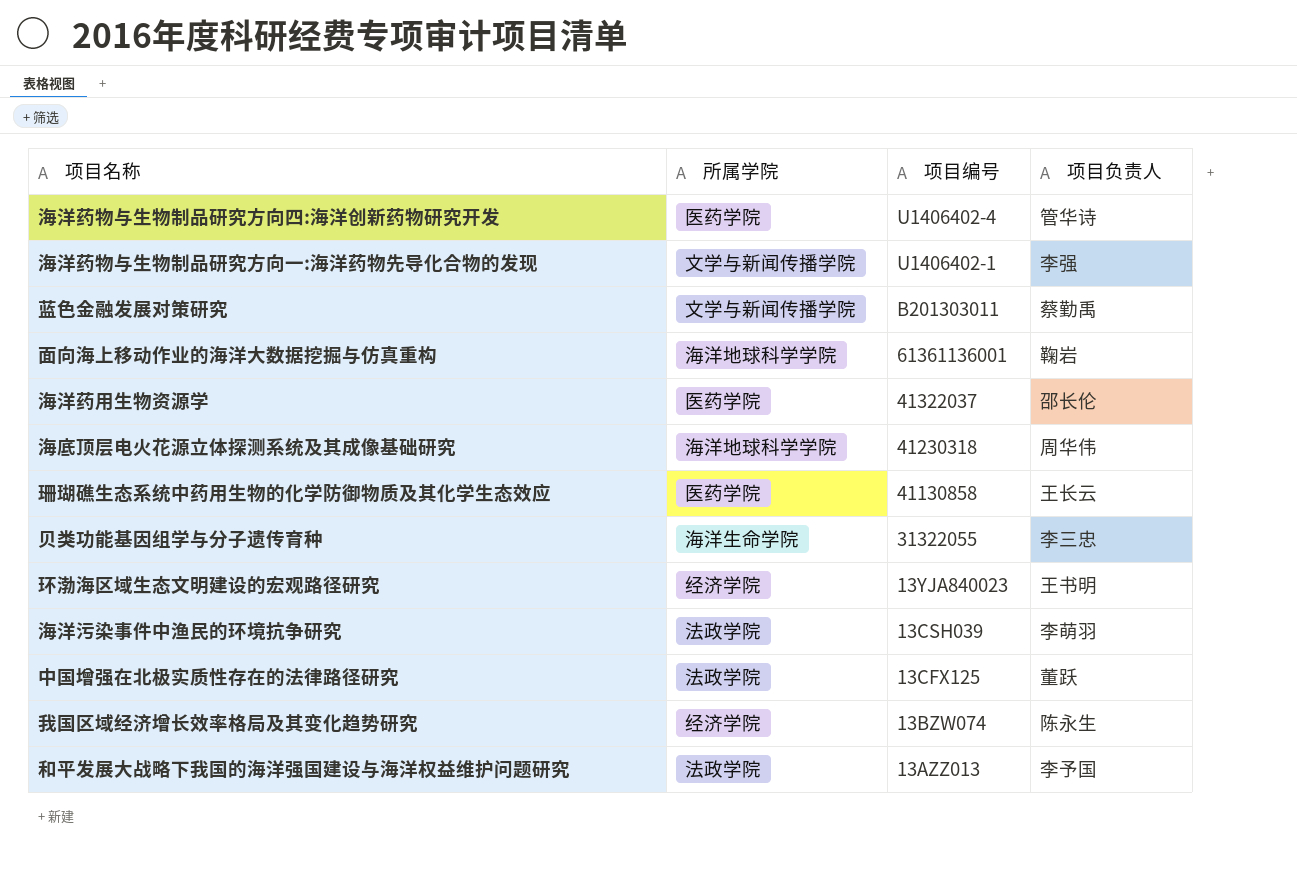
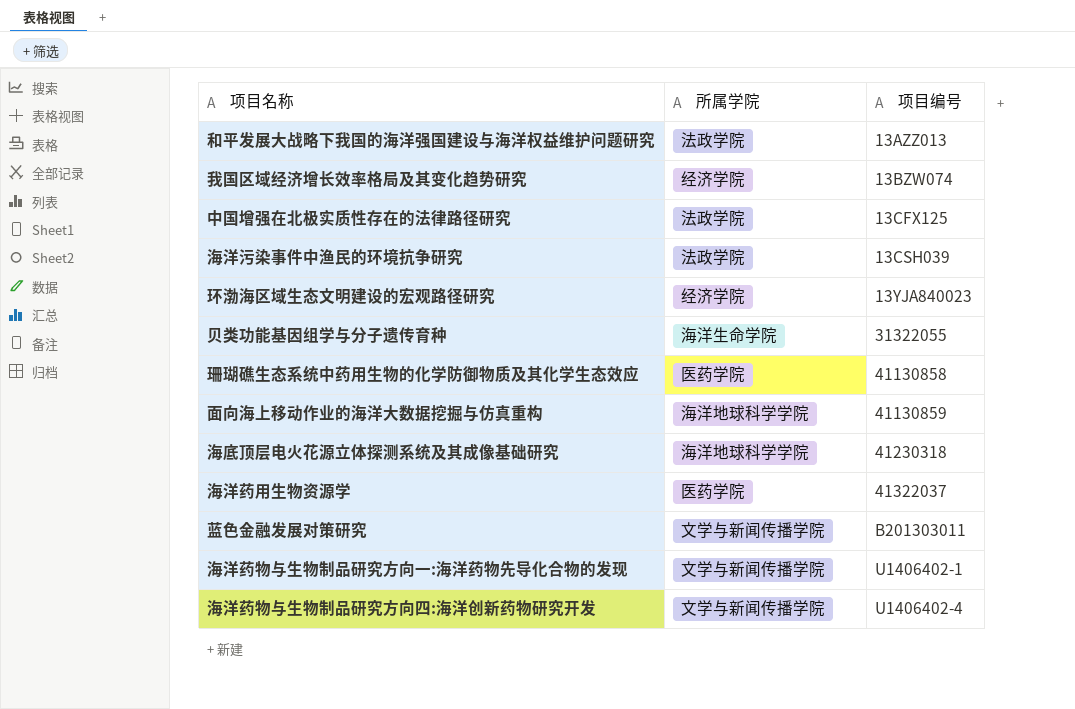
row order: 项目编号 descending -> 项目编号 ascending
column 项目负责人 | position: 4 -> none
面向海上移动作业的海洋大数据挖掘与仿真重构 | 项目编号: 61361136001 -> 41130859
海洋药物与生物制品研究方向四:海洋创新药物研究开发 | 所属学院: 医药学院 -> 文学与新闻传播学院

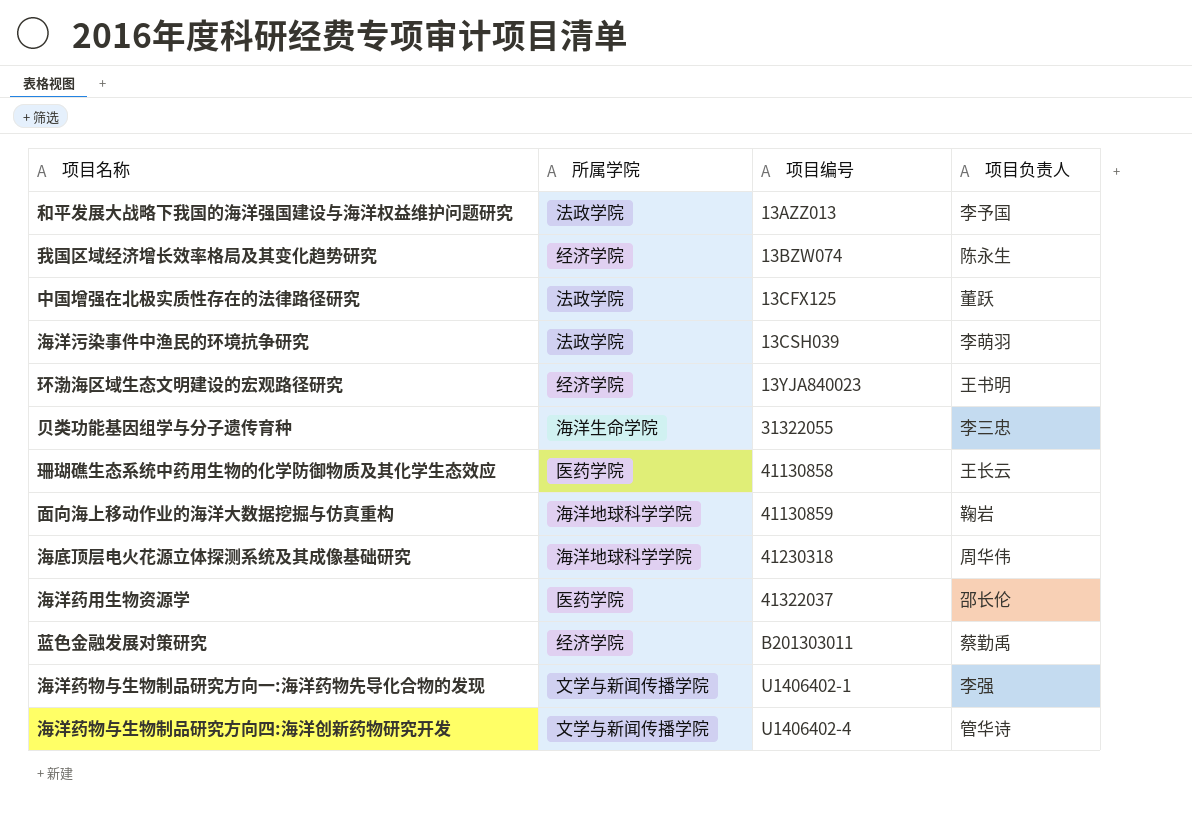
column 项目负责人 | position: none -> 4
蓝色金融发展对策研究 | 所属学院: 文学与新闻传播学院 -> 经济学院

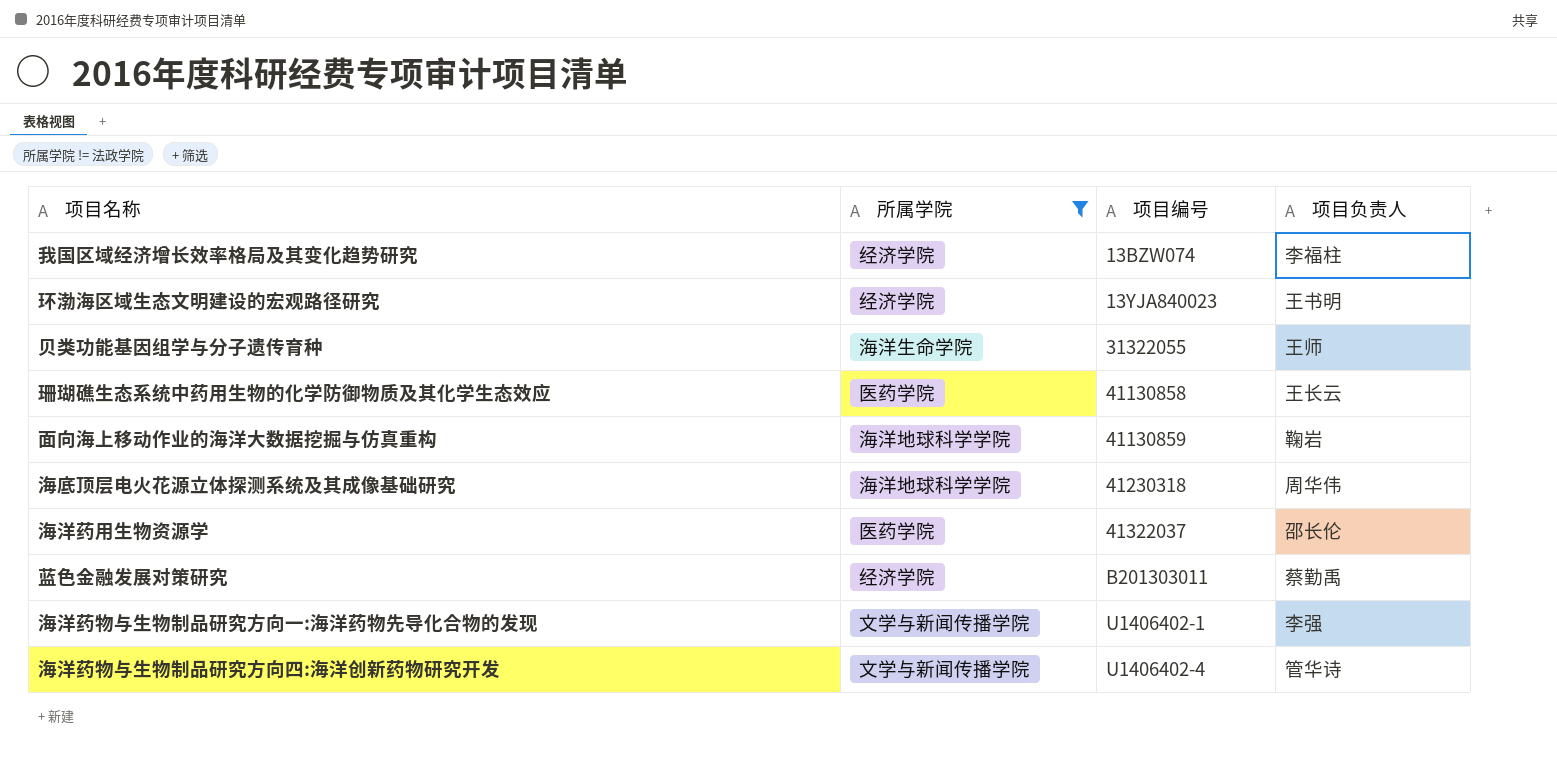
filter: none -> 所属学院 != 法政学院
我国区域经济增长效率格局及其变化趋势研究 | 项目负责人: 陈永生 -> 李福柱
贝类功能基因组学与分子遗传育种 | 项目负责人: 李三忠 -> 王师

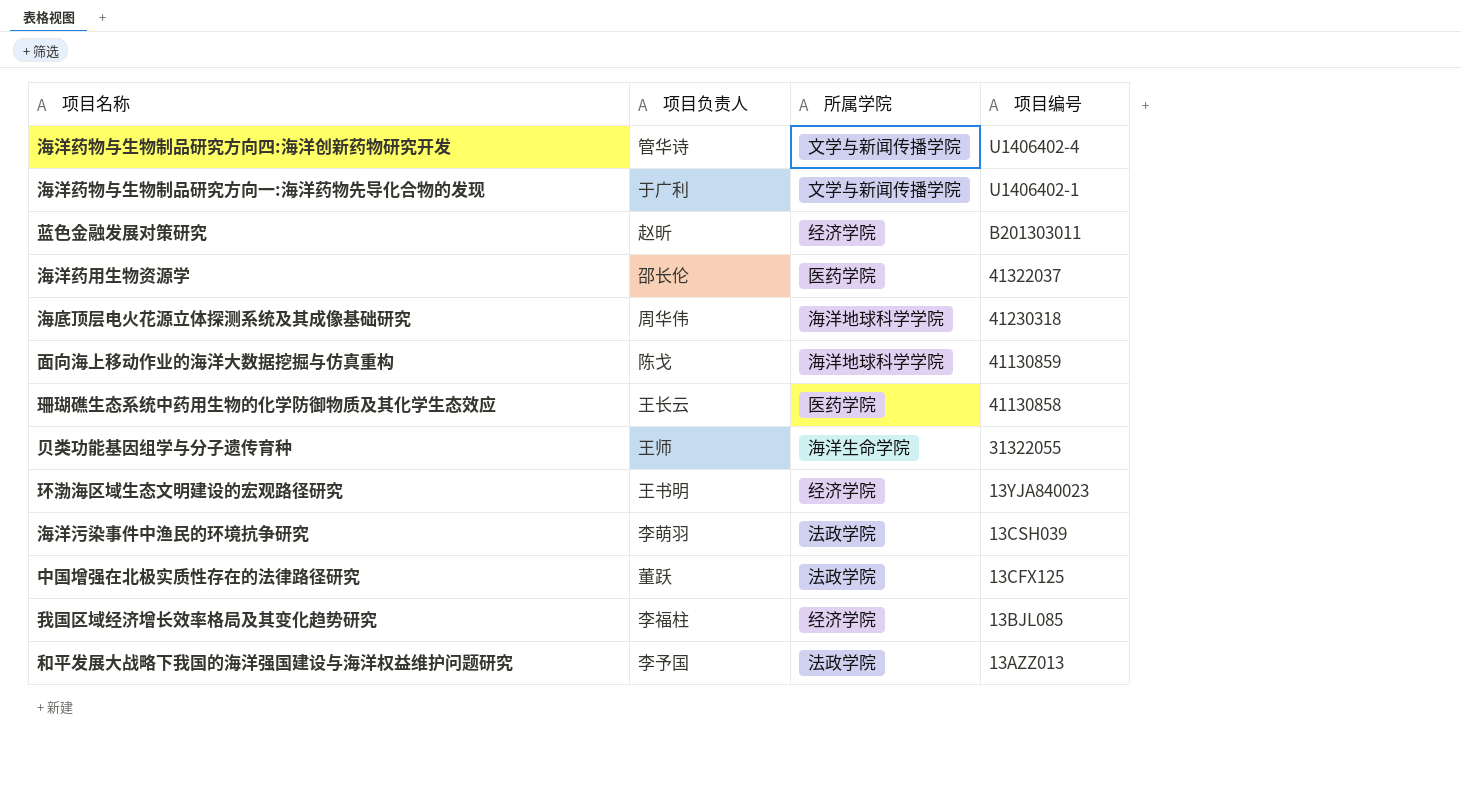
filter: 所属学院 != 法政学院 -> none
row order: 项目编号 ascending -> 项目编号 descending
column 项目负责人 | position: 4 -> 2
海洋药物与生物制品研究方向一:海洋药物先导化合物的发现 | 项目负责人: 李强 -> 于广利
蓝色金融发展对策研究 | 项目负责人: 蔡勤禹 -> 赵昕
面向海上移动作业的海洋大数据挖掘与仿真重构 | 项目负责人: 鞠岩 -> 陈戈
我国区域经济增长效率格局及其变化趋势研究 | 项目编号: 13BZW074 -> 13BJL085

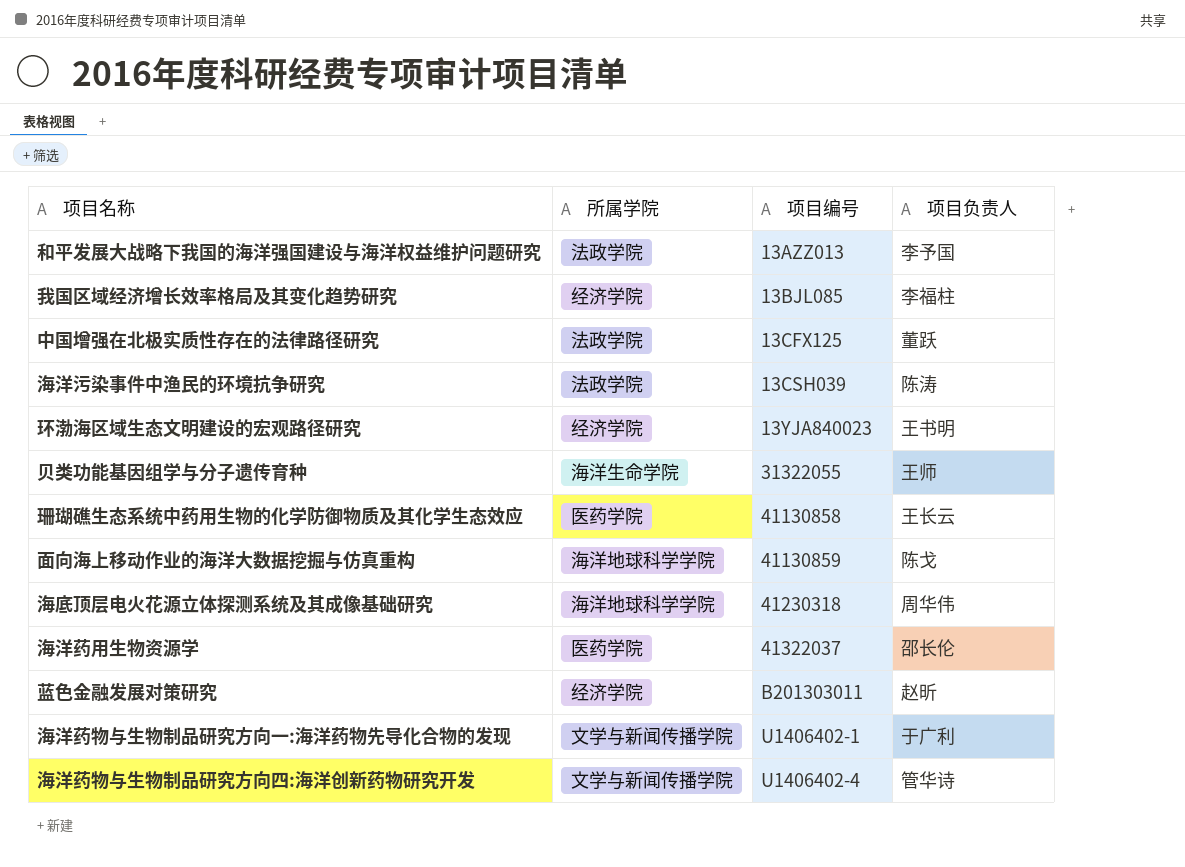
row order: 项目编号 descending -> 项目编号 ascending
column 项目负责人 | position: 2 -> 4
海洋污染事件中渔民的环境抗争研究 | 项目负责人: 李萌羽 -> 陈涛

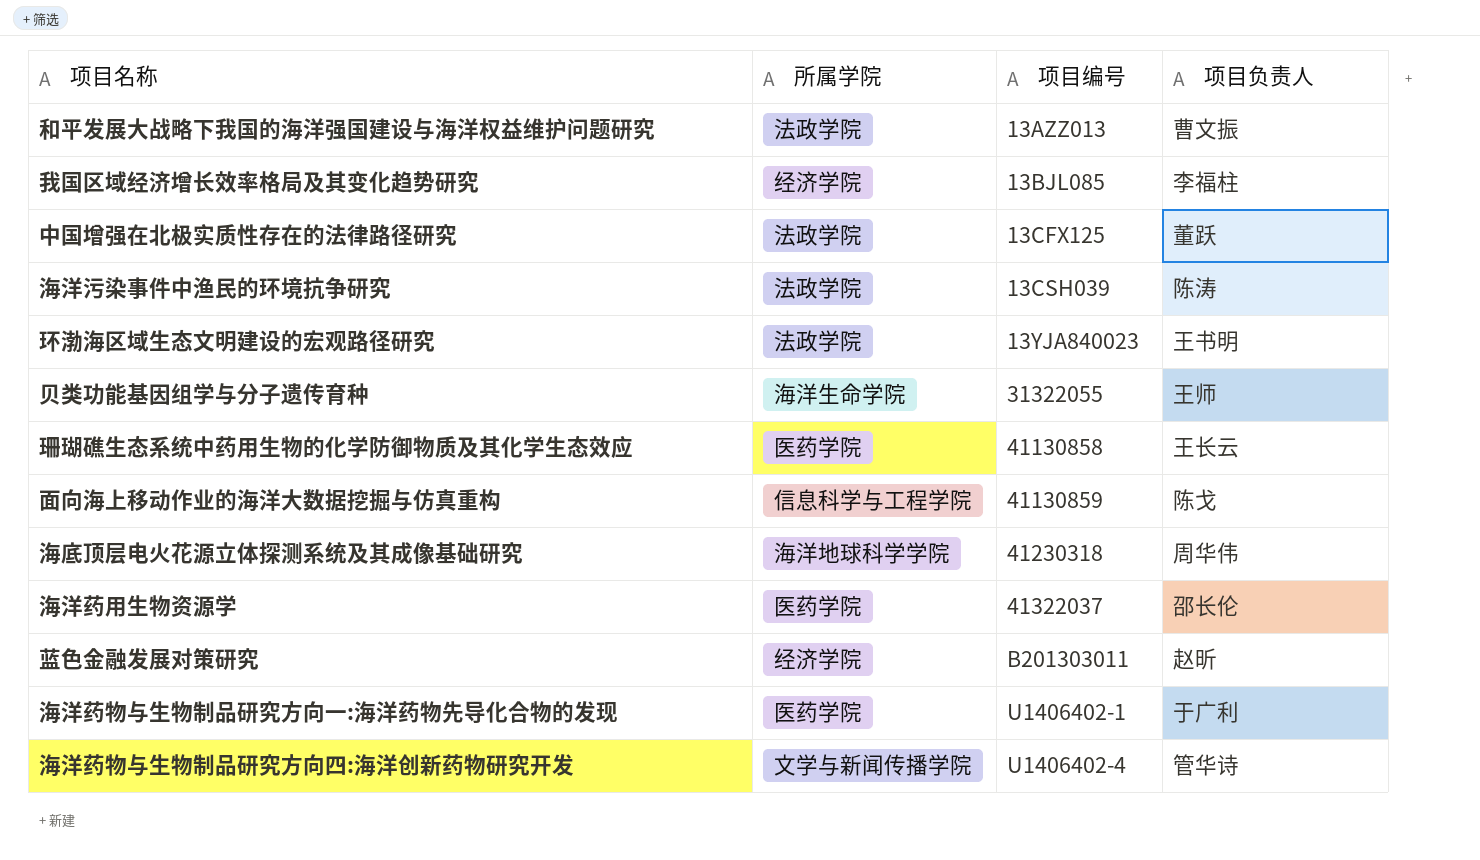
和平发展大战略下我国的海洋强国建设与海洋权益维护问题研究 | 项目负责人: 李予国 -> 曹文振
环渤海区域生态文明建设的宏观路径研究 | 所属学院: 经济学院 -> 法政学院
面向海上移动作业的海洋大数据挖掘与仿真重构 | 所属学院: 海洋地球科学学院 -> 信息科学与工程学院
海洋药物与生物制品研究方向一:海洋药物先导化合物的发现 | 所属学院: 文学与新闻传播学院 -> 医药学院

